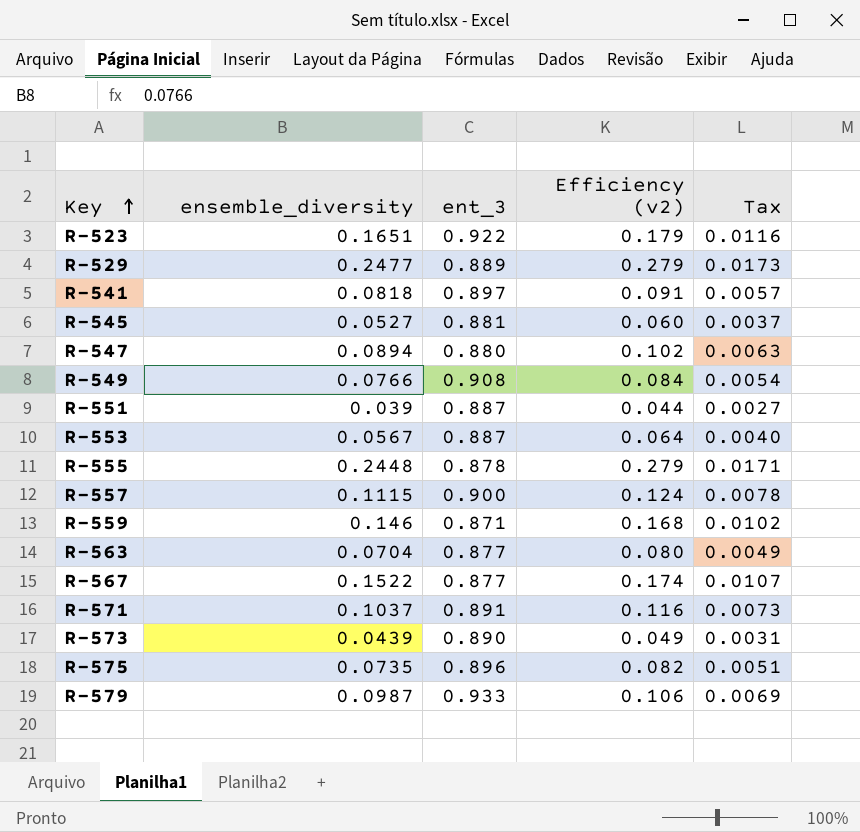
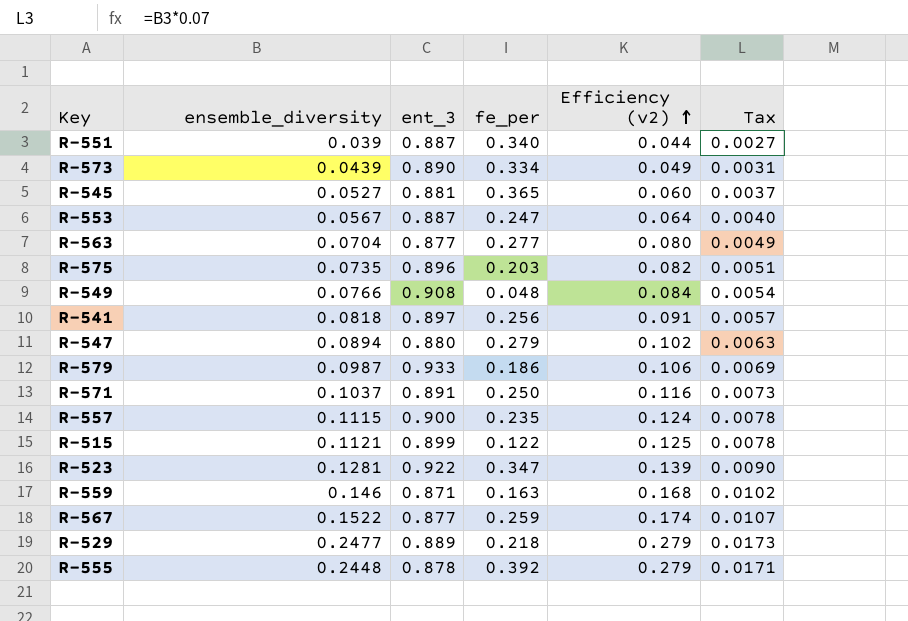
row order: Key ascending -> Efficiency (v2) ascending
column fe_per | position: none -> 4
row R-515: none -> 0.1121 | 0.899 | 0.122 | 0.125 | 0.0078
R-523 | ensemble_diversity: 0.1651 -> 0.1281
R-523 | Efficiency (v2): 0.179 -> 0.139
R-523 | Tax: 0.0116 -> 0.0090

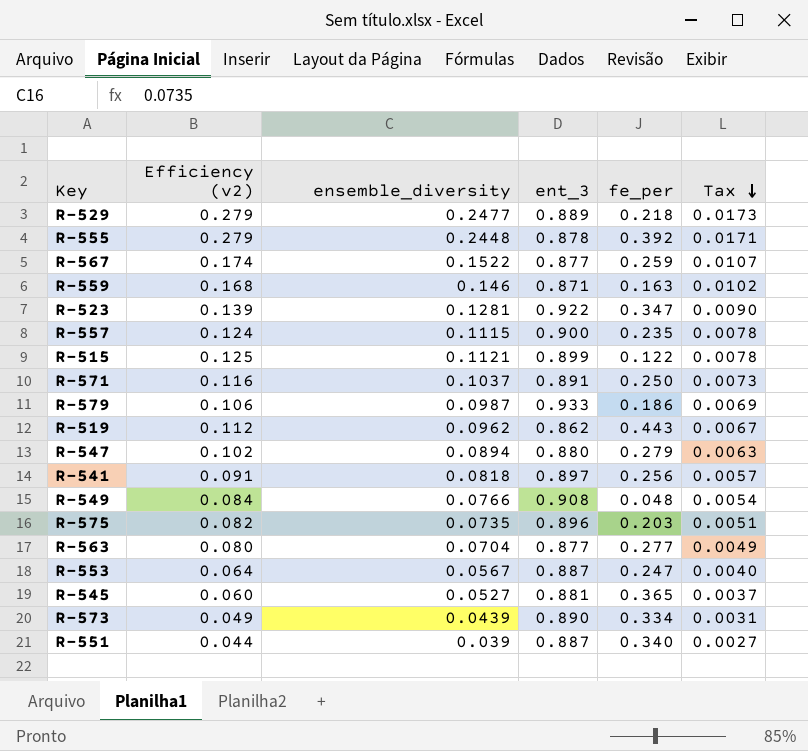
row order: Efficiency (v2) ascending -> Tax descending
column Efficiency (v2) | position: 5 -> 2
row R-519: none -> 0.112 | 0.0962 | 0.862 | 0.443 | 0.0067

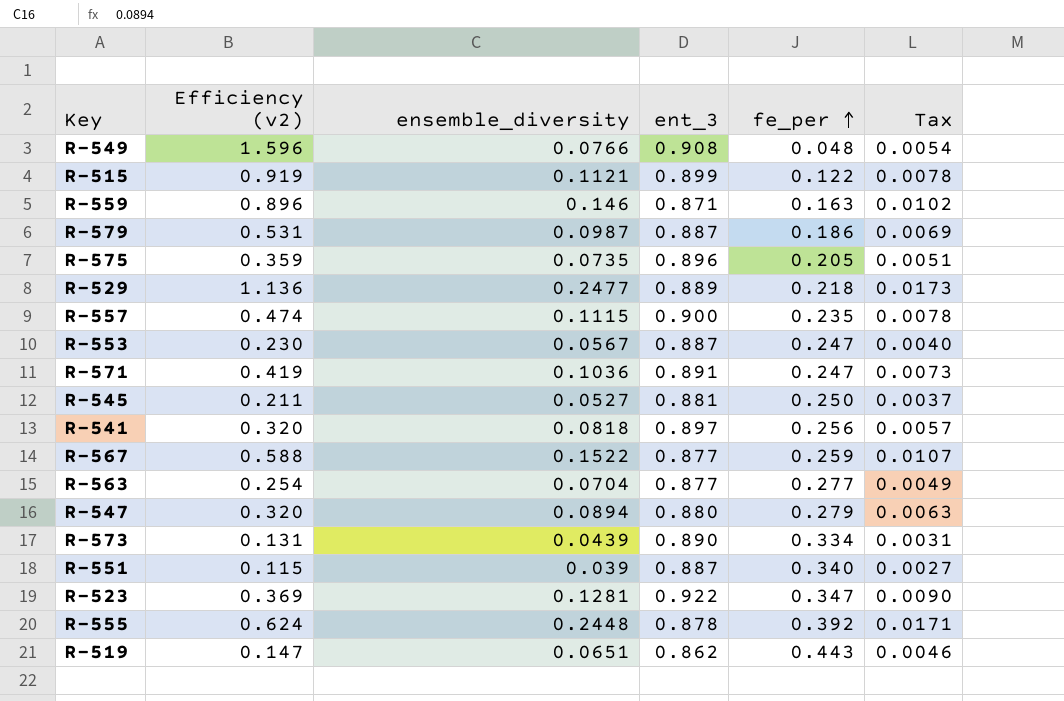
row order: Tax descending -> fe_per ascending
column Efficiency (v2) | formula: [ensemble_diversity] / [ent_3] -> [ensemble_diversity] / [fe_per]
R-579 | ent_3: 0.933 -> 0.887
R-575 | fe_per: 0.203 -> 0.205
R-571 | ensemble_diversity: 0.1037 -> 0.1036
R-571 | fe_per: 0.250 -> 0.247
R-545 | fe_per: 0.365 -> 0.250
R-519 | ensemble_diversity: 0.0962 -> 0.0651
R-519 | Tax: 0.0067 -> 0.0046

